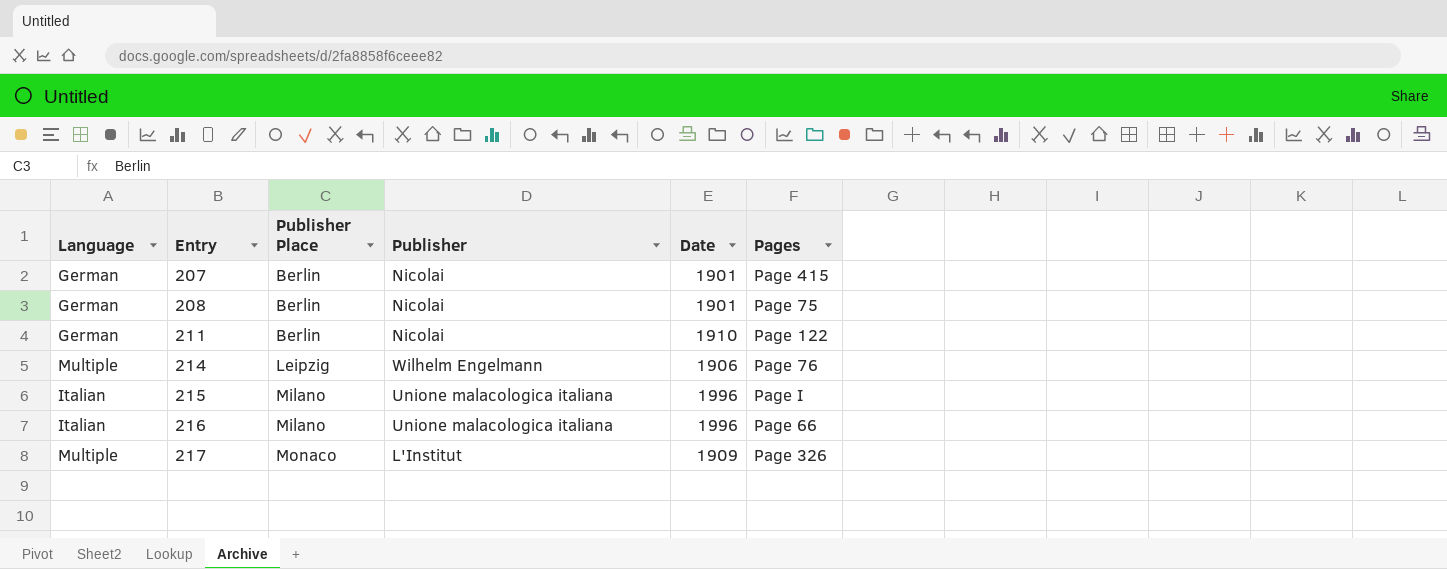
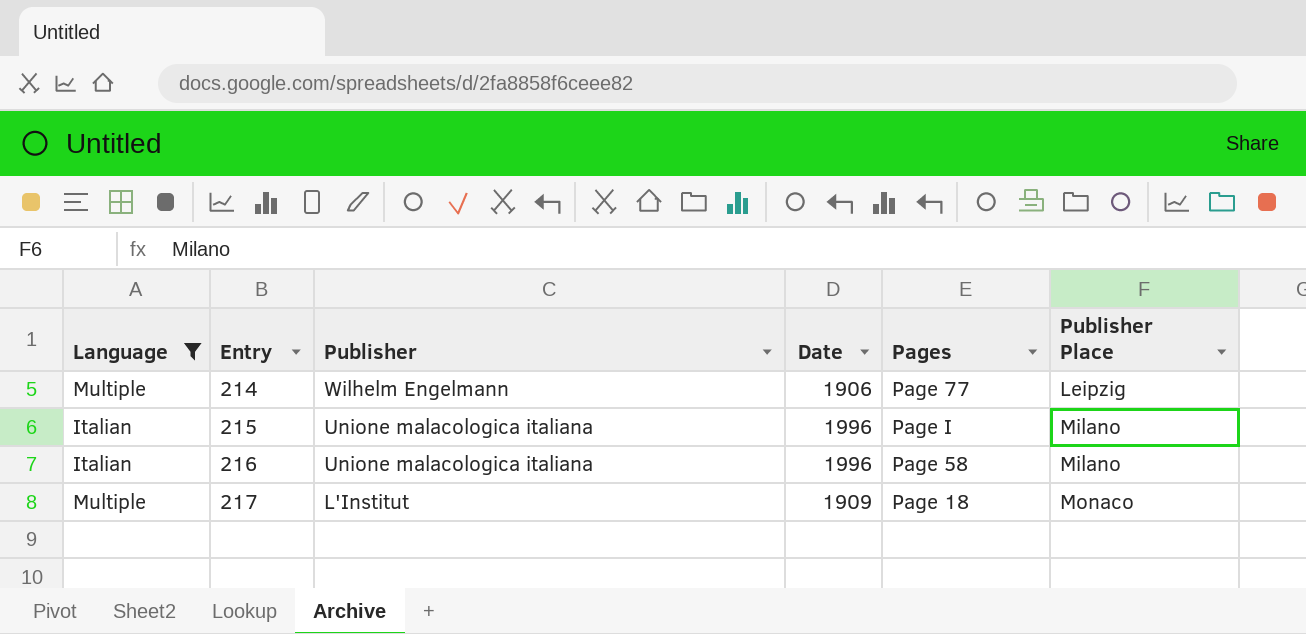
filter: none -> Language != German
column Publisher Place | position: 3 -> 6
214 | Pages: Page 76 -> Page 77
216 | Pages: Page 66 -> Page 58
217 | Pages: Page 326 -> Page 18

